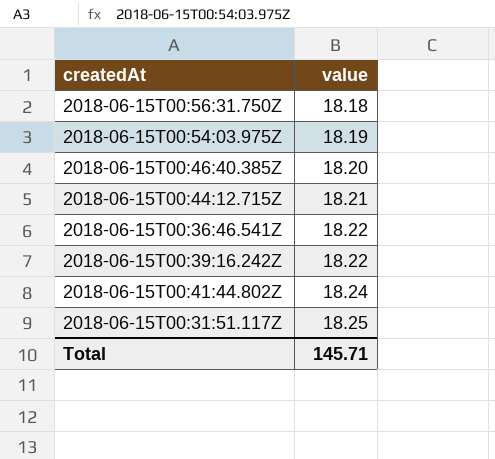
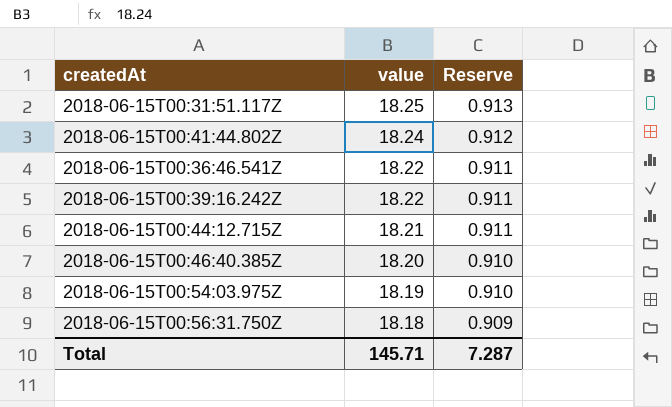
row order: value ascending -> value descending
column Reserve | formula: none -> [value] * 0.05

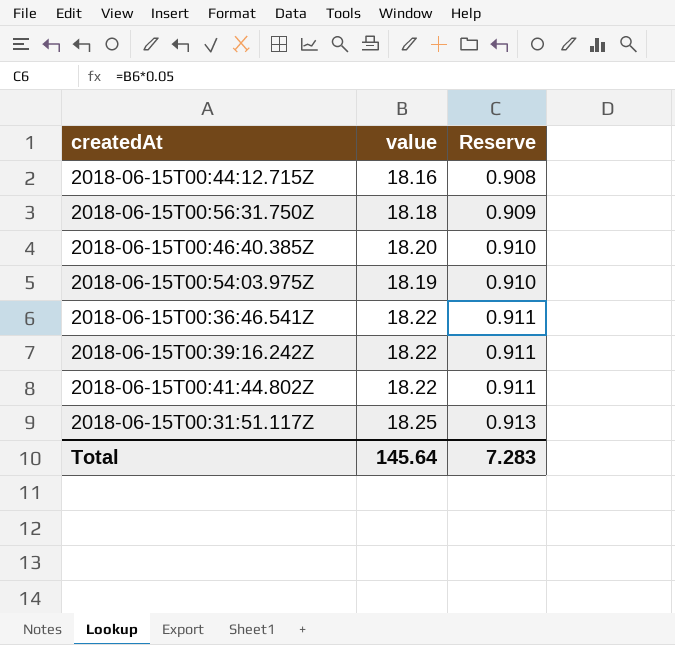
row order: value descending -> Reserve ascending
2018-06-15T00:44:12.715Z | value: 18.21 -> 18.16
2018-06-15T00:44:12.715Z | Reserve: 0.911 -> 0.908
2018-06-15T00:41:44.802Z | value: 18.24 -> 18.22
2018-06-15T00:41:44.802Z | Reserve: 0.912 -> 0.911
Total | value: 145.71 -> 145.64
Total | Reserve: 7.287 -> 7.283

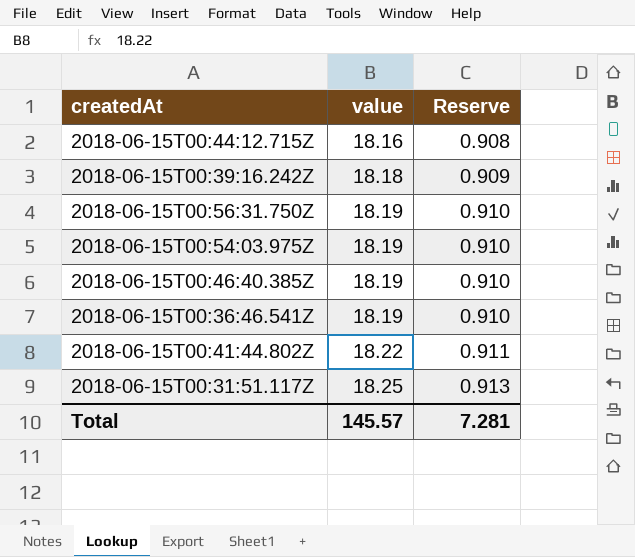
row order: Reserve ascending -> value ascending
2018-06-15T00:39:16.242Z | value: 18.22 -> 18.18
2018-06-15T00:39:16.242Z | Reserve: 0.911 -> 0.909
2018-06-15T00:56:31.750Z | value: 18.18 -> 18.19
2018-06-15T00:56:31.750Z | Reserve: 0.909 -> 0.910
2018-06-15T00:46:40.385Z | value: 18.20 -> 18.19
2018-06-15T00:36:46.541Z | value: 18.22 -> 18.19
2018-06-15T00:36:46.541Z | Reserve: 0.911 -> 0.910
Total | value: 145.64 -> 145.57
Total | Reserve: 7.283 -> 7.281

